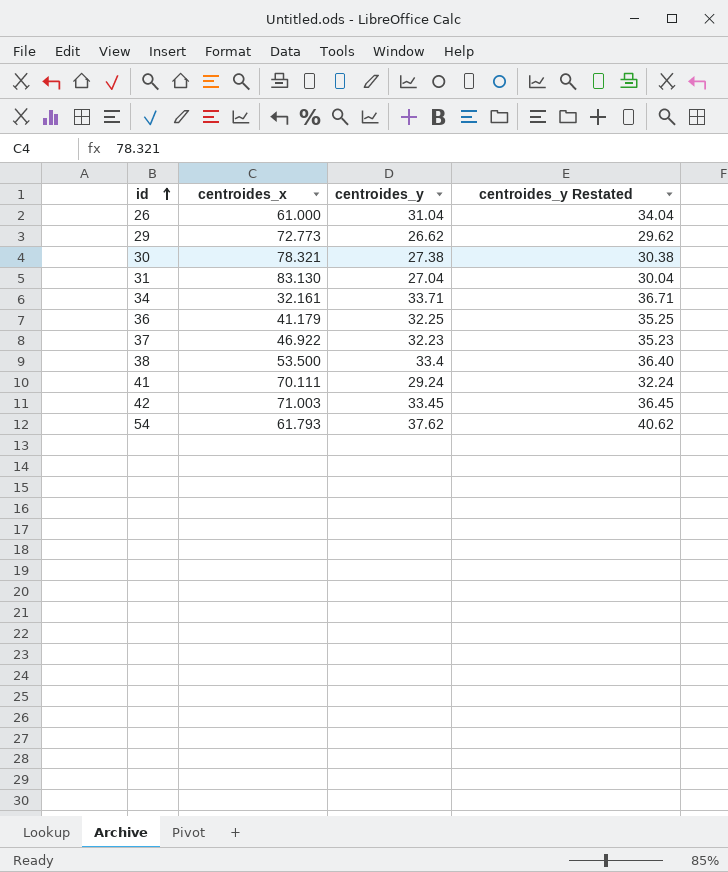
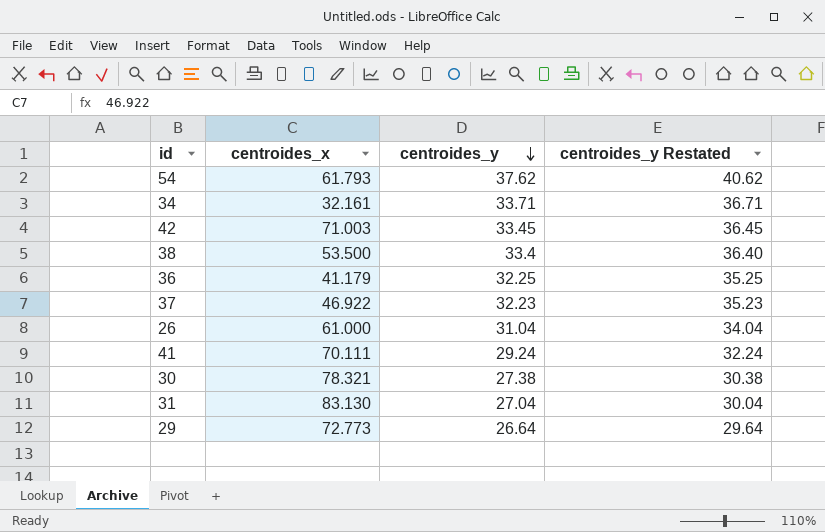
row order: id ascending -> centroides_y descending
29 | centroides_y: 26.62 -> 26.64
29 | centroides_y Restated: 29.62 -> 29.64

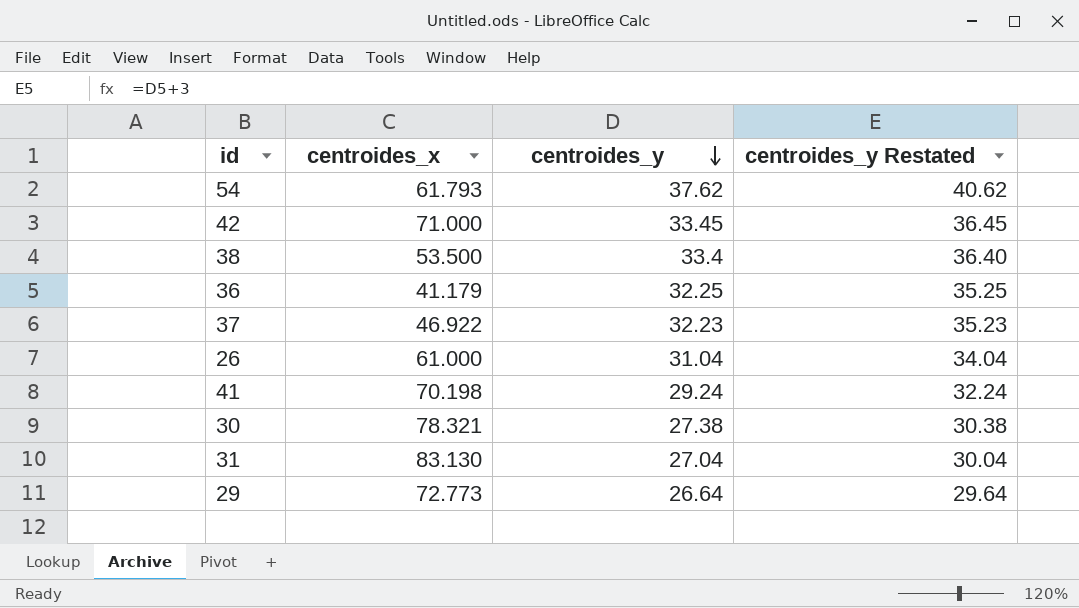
row 34: 32.161 | 33.71 | 36.71 -> none
42 | centroides_x: 71.003 -> 71.000
41 | centroides_x: 70.111 -> 70.198

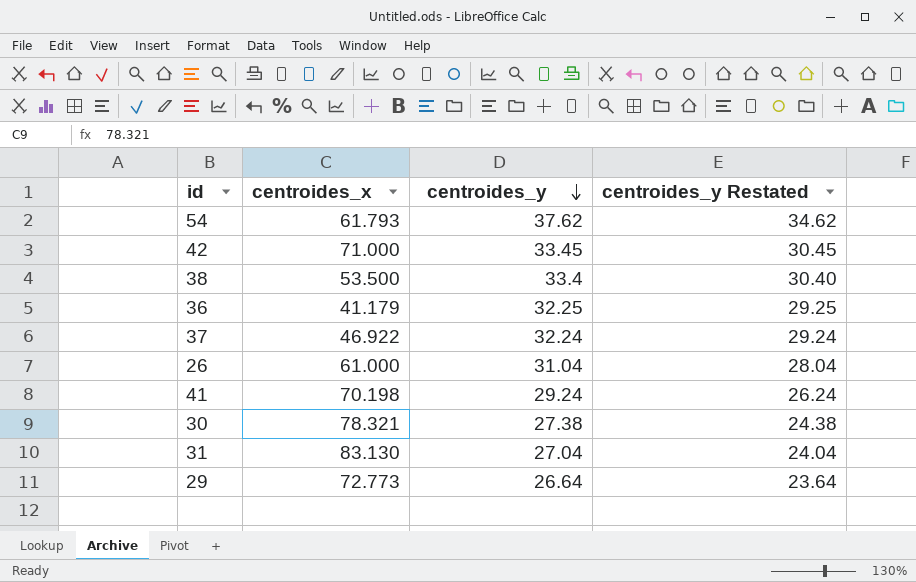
column centroides_y Restated | formula: [centroides_y] + 3 -> [centroides_y] - 3
37 | centroides_y: 32.23 -> 32.24

